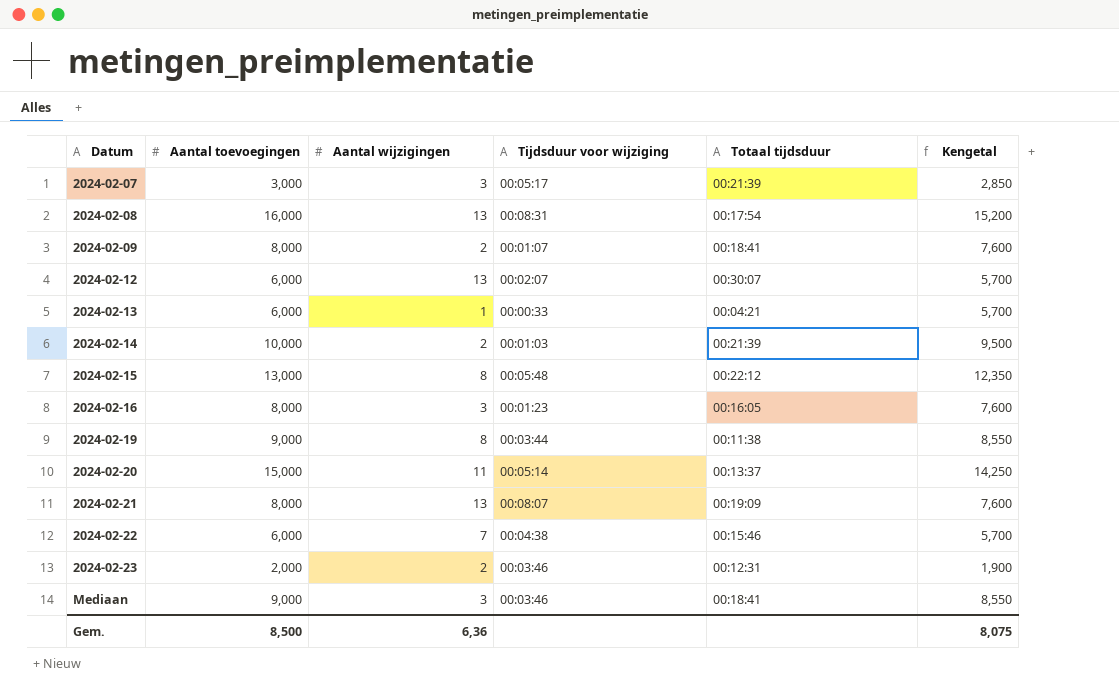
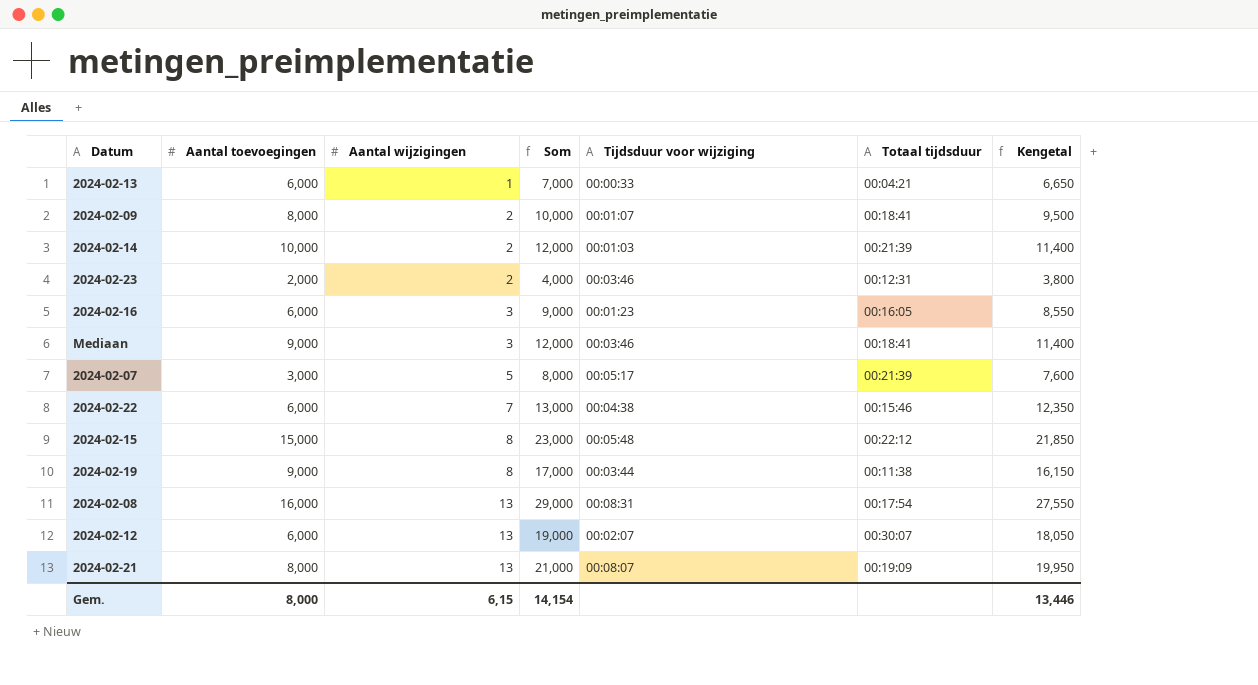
row order: Datum ascending -> Aantal wijzigingen ascending
column Som | formula: none -> [Aantal toevoegingen] + [Aantal wijzigingen]
column Kengetal | formula: [Aantal toevoegingen] * 0,95 -> [Som] * 0,95
row 2024-02-20: 15,000 | 11 | 00:05:14 | 00:13:37 | 14,250 -> none
2024-02-16 | Aantal toevoegingen: 8,000 -> 6,000
2024-02-07 | Aantal wijzigingen: 3 -> 5
2024-02-15 | Aantal toevoegingen: 13,000 -> 15,000
Gem. | Aantal toevoegingen: 8,500 -> 8,000
Gem. | Aantal wijzigingen: 6,36 -> 6,15
Gem. | Kengetal: 8,075 -> 13,446

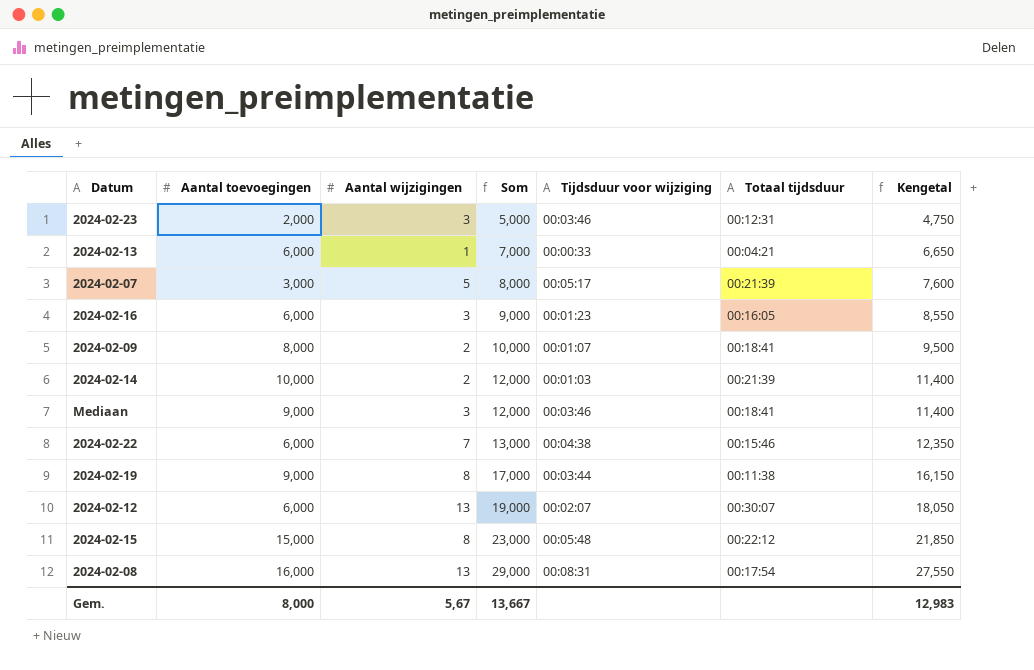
row order: Aantal wijzigingen ascending -> Som ascending
row 2024-02-21: 8,000 | 13 | 21,000 | 00:08:07 | 00:19:09 | 19,950 -> none
2024-02-23 | Aantal wijzigingen: 2 -> 3
2024-02-23 | Som: 4,000 -> 5,000
2024-02-23 | Kengetal: 3,800 -> 4,750
Gem. | Aantal wijzigingen: 6,15 -> 5,67
Gem. | Som: 14,154 -> 13,667
Gem. | Kengetal: 13,446 -> 12,983

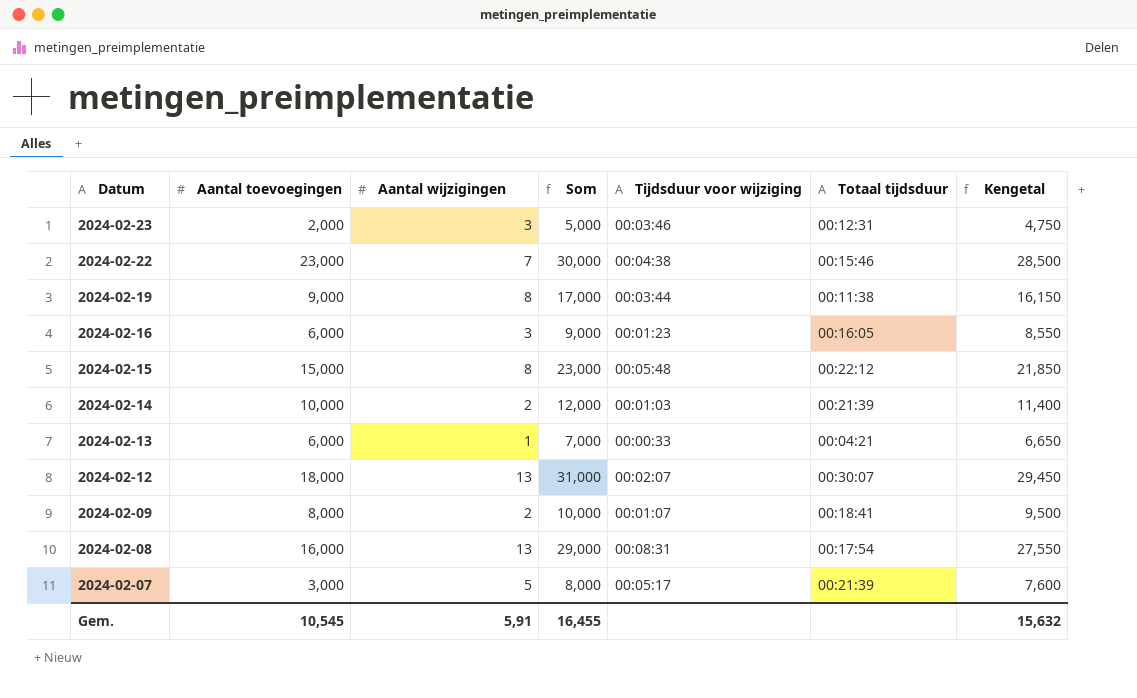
row order: Som ascending -> Datum descending
row Mediaan: 9,000 | 3 | 12,000 | 00:03:46 | 00:18:41 | 11,400 -> none
2024-02-22 | Aantal toevoegingen: 6,000 -> 23,000
2024-02-22 | Som: 13,000 -> 30,000
2024-02-22 | Kengetal: 12,350 -> 28,500
2024-02-12 | Aantal toevoegingen: 6,000 -> 18,000
2024-02-12 | Som: 19,000 -> 31,000
2024-02-12 | Kengetal: 18,050 -> 29,450
Gem. | Aantal toevoegingen: 8,000 -> 10,545
Gem. | Aantal wijzigingen: 5,67 -> 5,91
Gem. | Som: 13,667 -> 16,455
Gem. | Kengetal: 12,983 -> 15,632

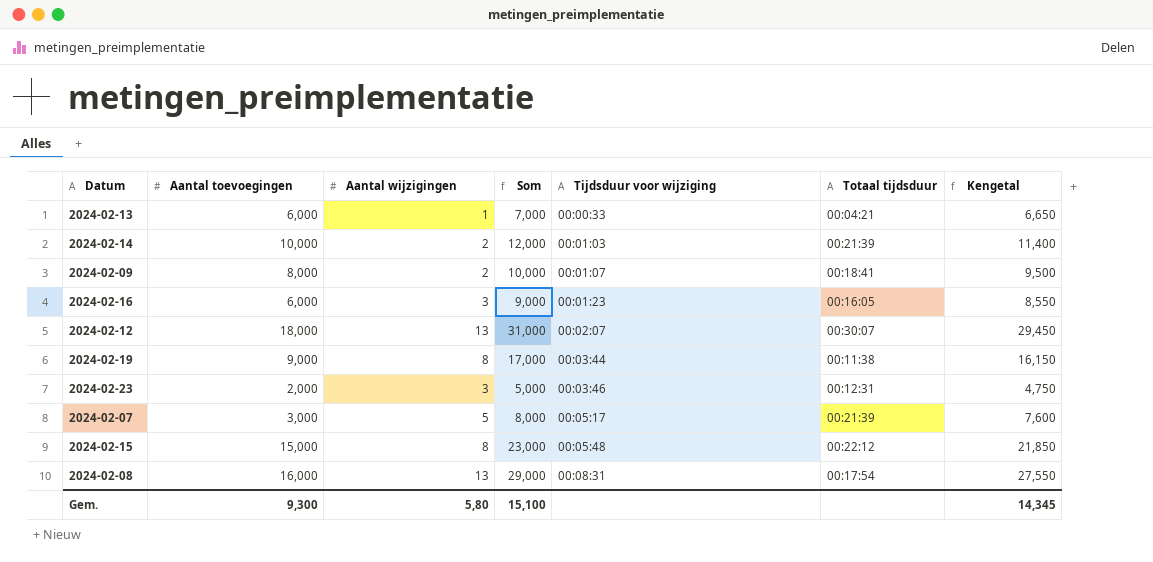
row order: Datum descending -> Tijdsduur voor wijziging ascending
row 2024-02-22: 23,000 | 7 | 30,000 | 00:04:38 | 00:15:46 | 28,500 -> none
Gem. | Aantal toevoegingen: 10,545 -> 9,300
Gem. | Aantal wijzigingen: 5,91 -> 5,80
Gem. | Som: 16,455 -> 15,100
Gem. | Kengetal: 15,632 -> 14,345

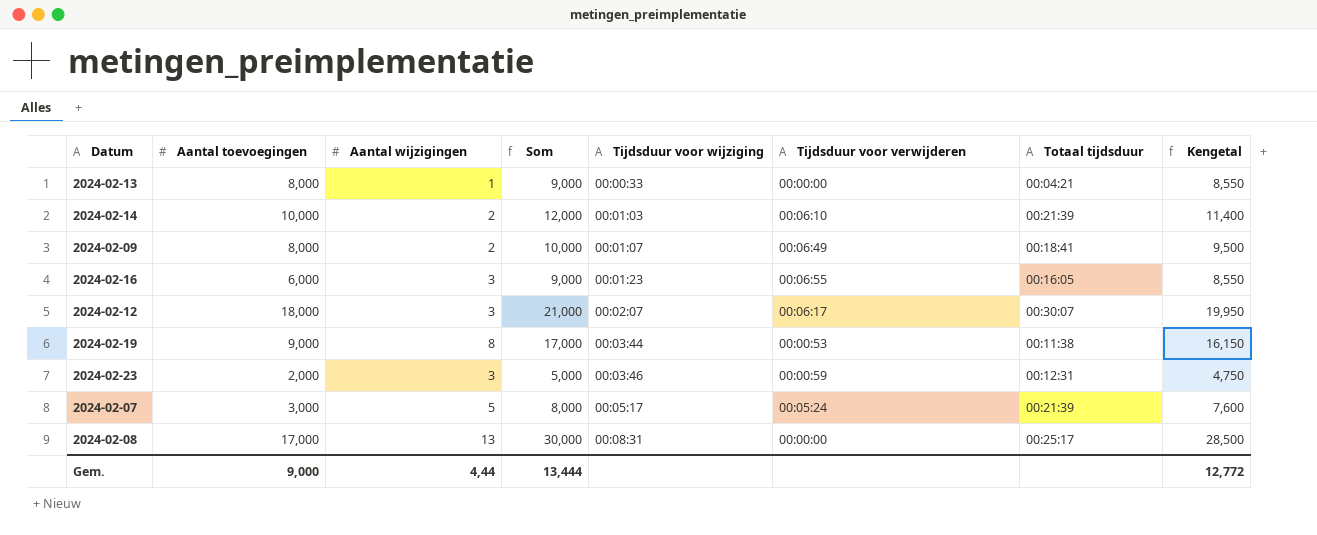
column Tijdsduur voor verwijderen | position: none -> 6
row 2024-02-15: 15,000 | 8 | 23,000 | 00:05:48 | 00:22:12 | 21,850 -> none
2024-02-13 | Aantal toevoegingen: 6,000 -> 8,000
2024-02-13 | Som: 7,000 -> 9,000
2024-02-13 | Kengetal: 6,650 -> 8,550
2024-02-12 | Aantal wijzigingen: 13 -> 3
2024-02-12 | Som: 31,000 -> 21,000
2024-02-12 | Kengetal: 29,450 -> 19,950
2024-02-08 | Aantal toevoegingen: 16,000 -> 17,000
2024-02-08 | Som: 29,000 -> 30,000
2024-02-08 | Totaal tijdsduur: 00:17:54 -> 00:25:17
2024-02-08 | Kengetal: 27,550 -> 28,500
Gem. | Aantal toevoegingen: 9,300 -> 9,000
Gem. | Aantal wijzigingen: 5,80 -> 4,44
Gem. | Som: 15,100 -> 13,444
Gem. | Kengetal: 14,345 -> 12,772

